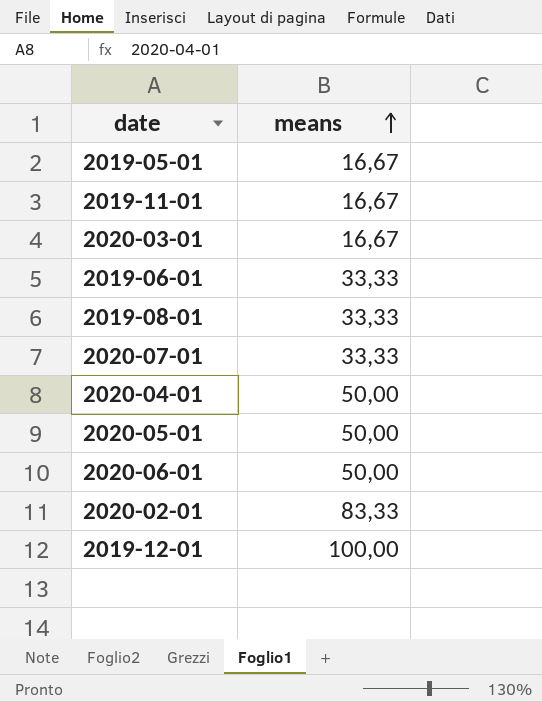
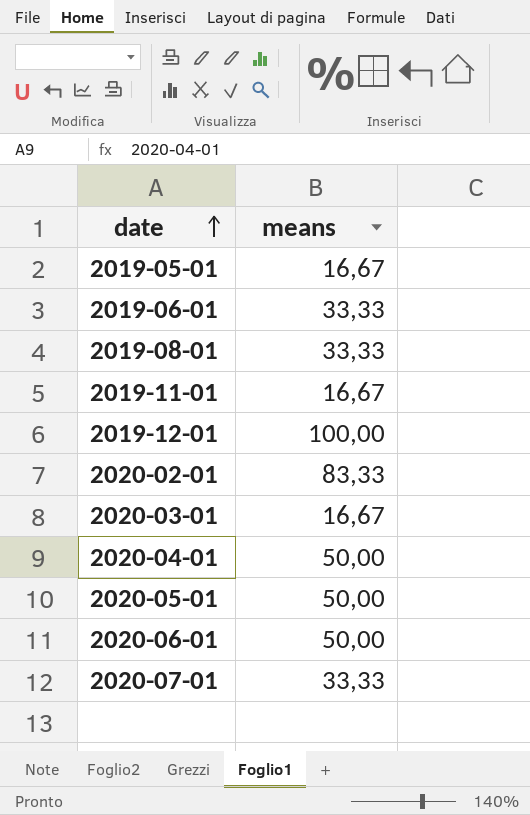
row order: means ascending -> date ascending

